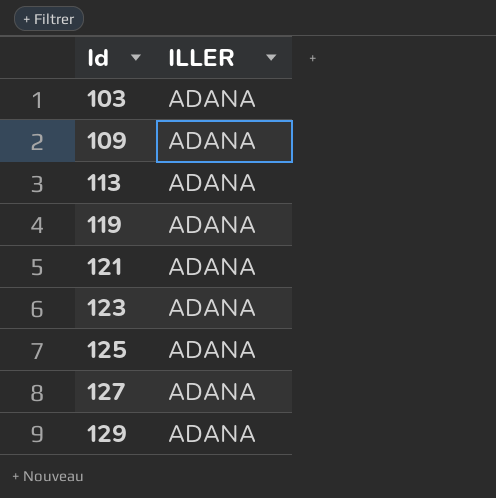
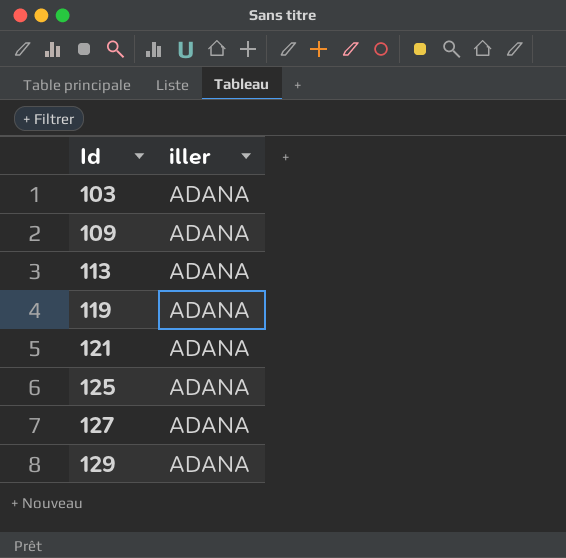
column name: ILLER -> iller
row 123: ADANA -> none

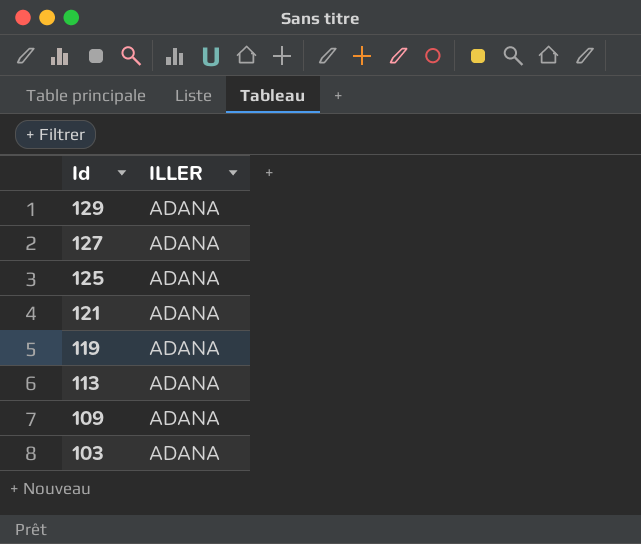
row order: Id ascending -> Id descending
column name: iller -> ILLER

